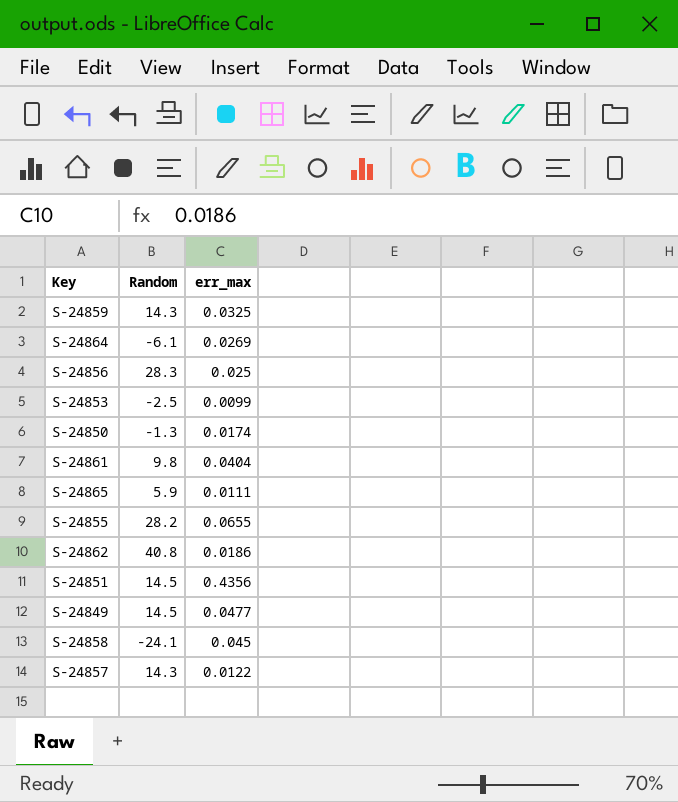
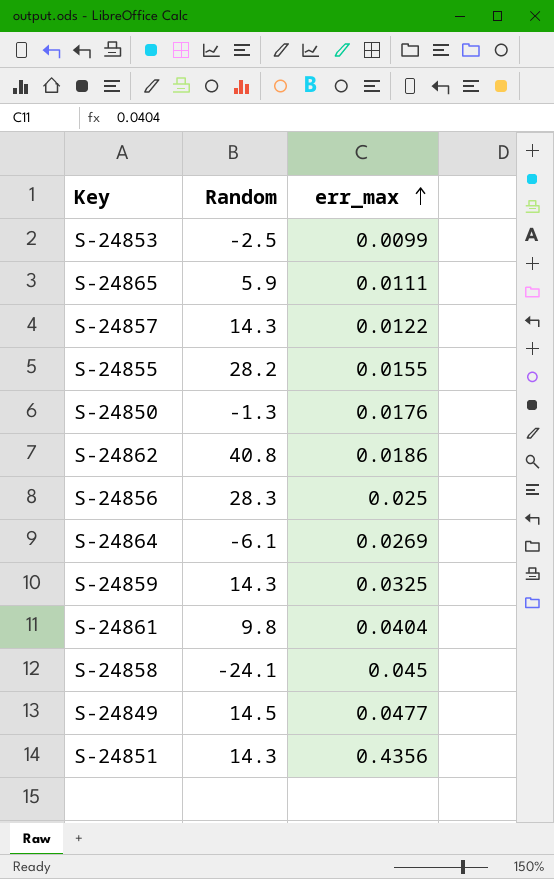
row order: none -> err_max ascending
S-24855 | err_max: 0.0655 -> 0.0155
S-24850 | err_max: 0.0174 -> 0.0176
S-24851 | Random: 14.5 -> 14.3

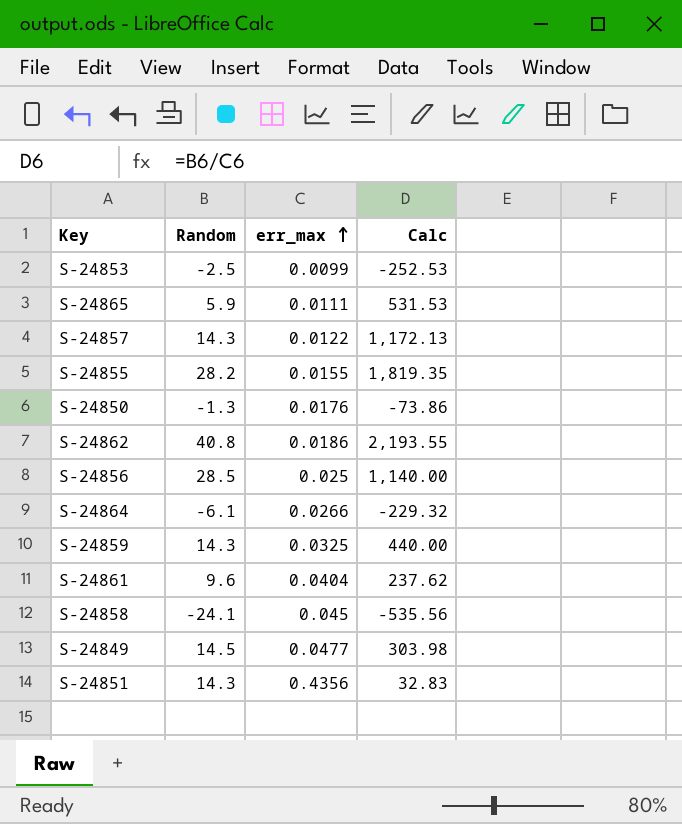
column Calc | formula: none -> [Random] / [err_max]
S-24856 | Random: 28.3 -> 28.5
S-24864 | err_max: 0.0269 -> 0.0266
S-24861 | Random: 9.8 -> 9.6

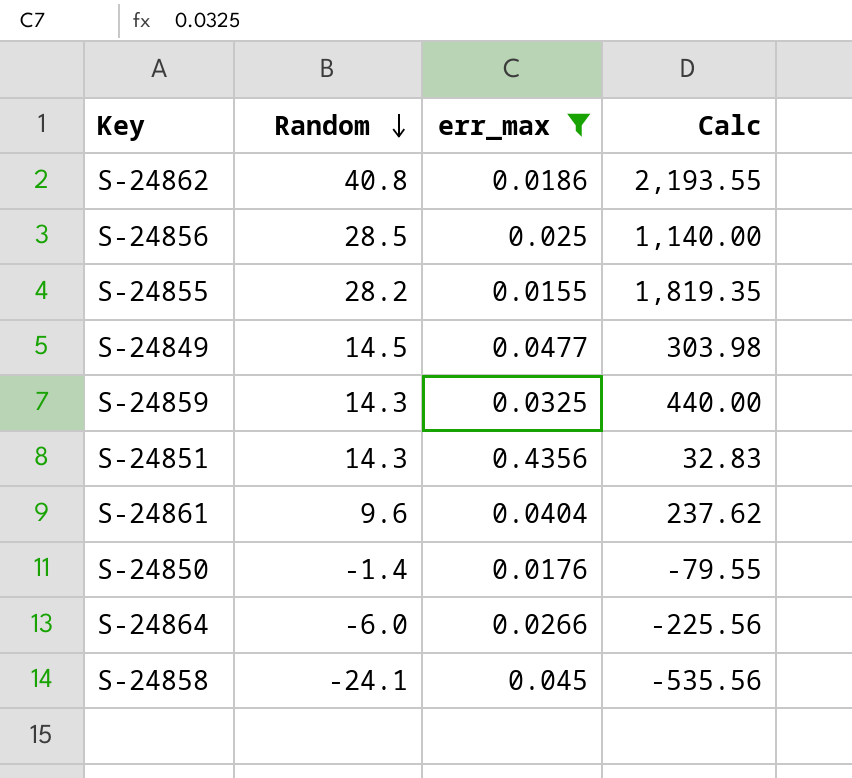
filter: none -> err_max >= 0.0155
row order: err_max ascending -> Random descending
S-24850 | Random: -1.3 -> -1.4
S-24850 | Calc: -73.86 -> -79.55
S-24864 | Random: -6.1 -> -6.0
S-24864 | Calc: -229.32 -> -225.56

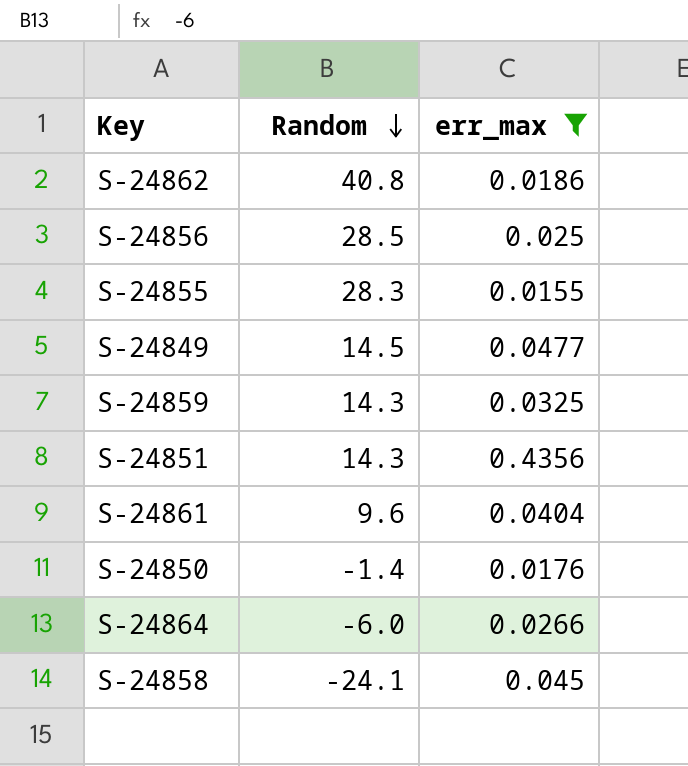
column Calc | formula: [Random] / [err_max] -> none
S-24855 | Random: 28.2 -> 28.3

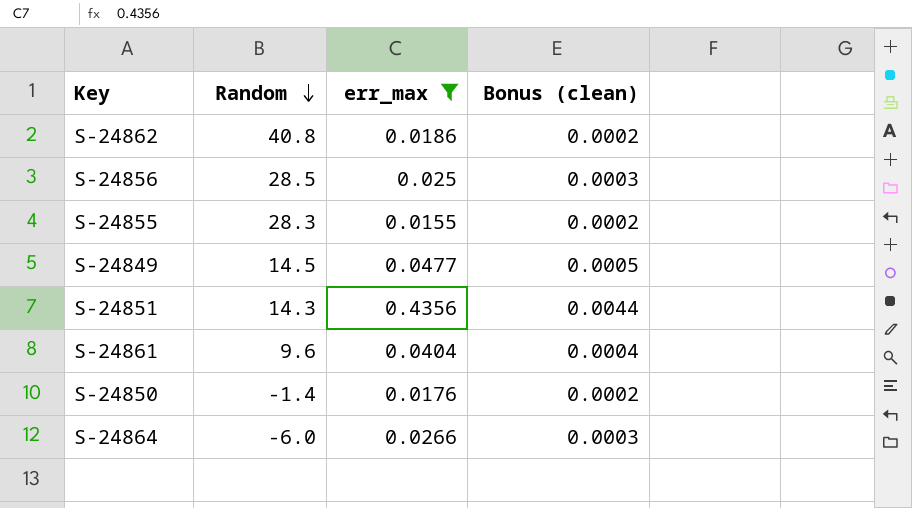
column Bonus (clean) | formula: none -> [err_max] * 0.01
row S-24859: 14.3 | 0.0325 -> none
row S-24858: -24.1 | 0.045 -> none

